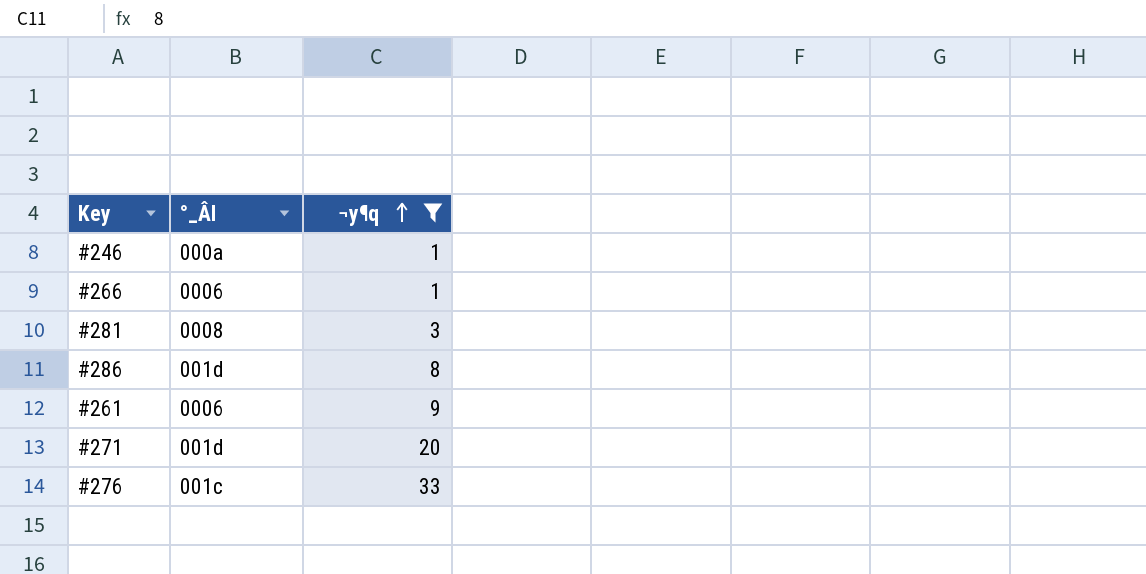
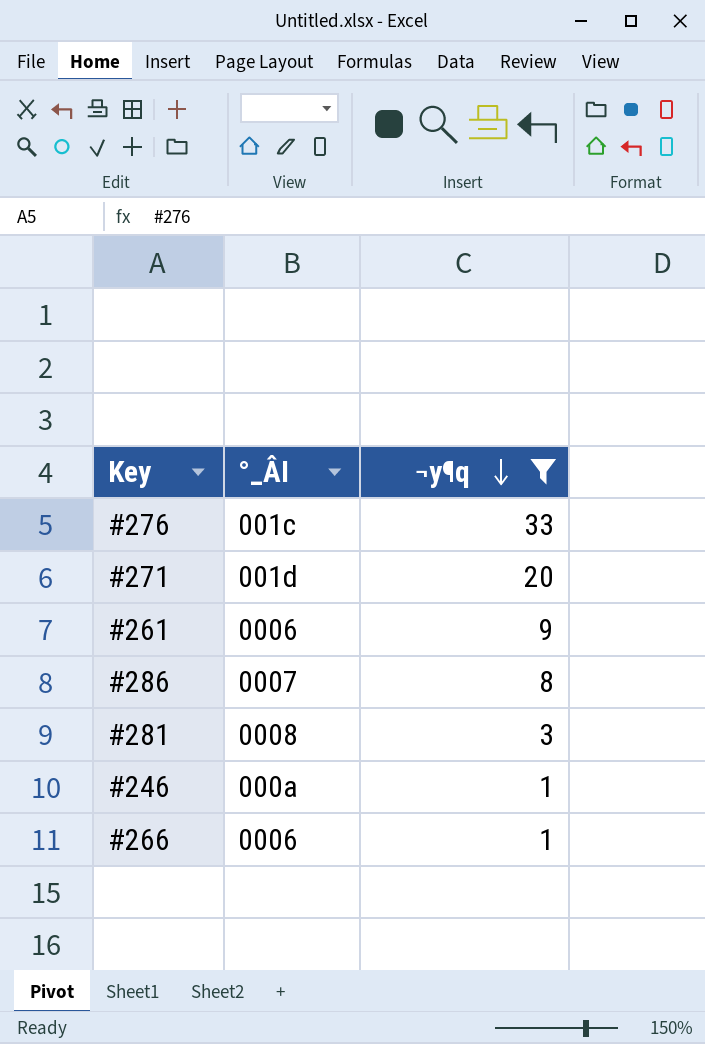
row order: ¬y¶q ascending -> ¬y¶q descending
#286 | °_ÂI: 001d -> 0007

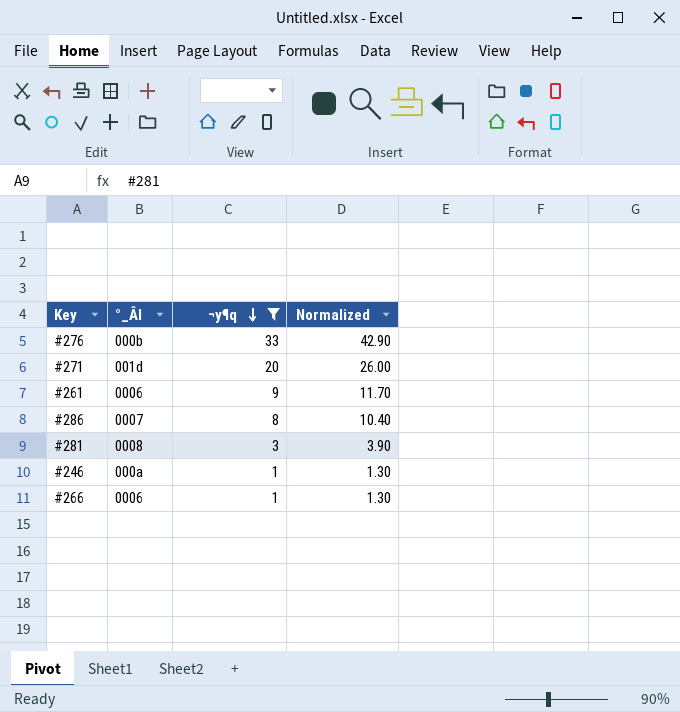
column Normalized | formula: none -> [¬y¶q] * 1.3
#276 | °_ÂI: 001c -> 000b

